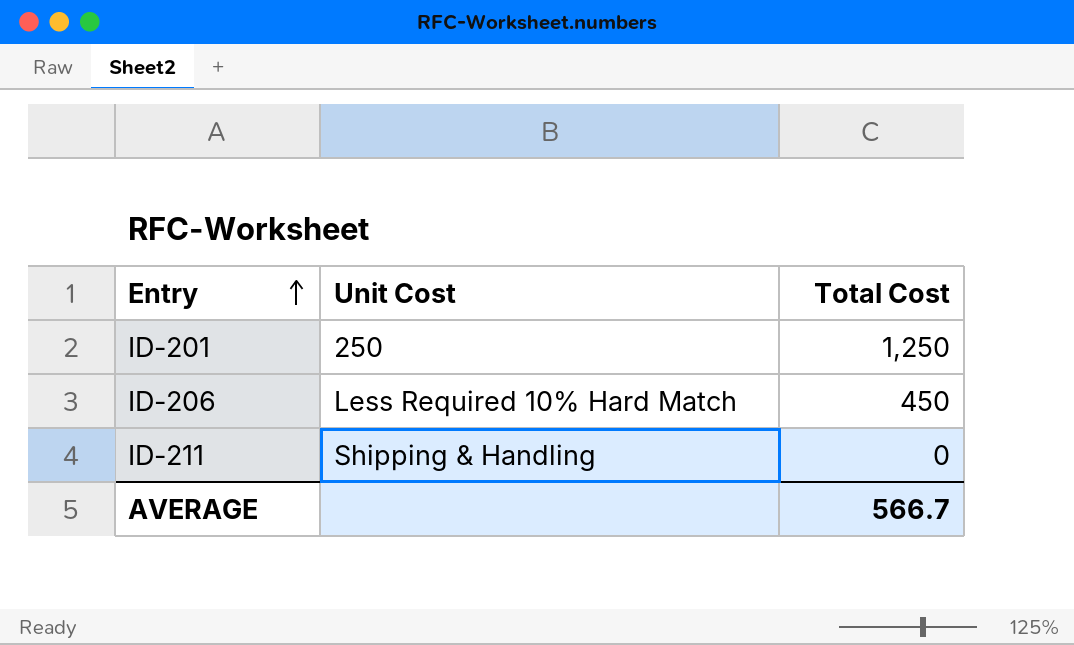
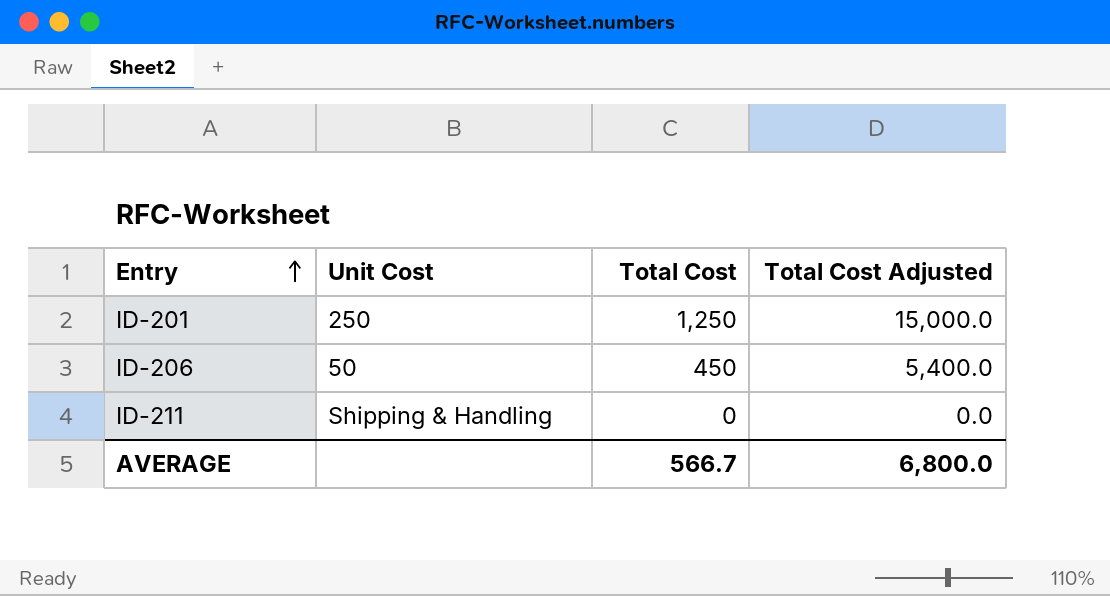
column Total Cost Adjusted | formula: none -> [Total Cost] * 12
ID-206 | Unit Cost: Less Required 10% Hard Match -> 50

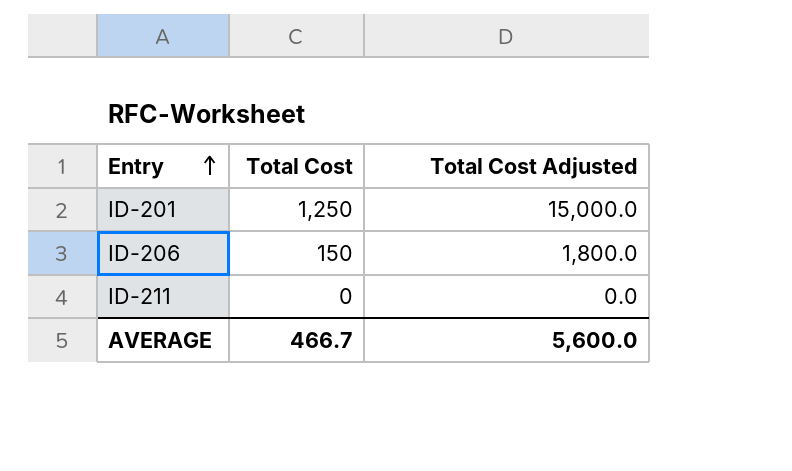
column Unit Cost | position: 2 -> none
ID-206 | Total Cost: 450 -> 150
ID-206 | Total Cost Adjusted: 5,400.0 -> 1,800.0
AVERAGE | Total Cost: 566.7 -> 466.7
AVERAGE | Total Cost Adjusted: 6,800.0 -> 5,600.0

